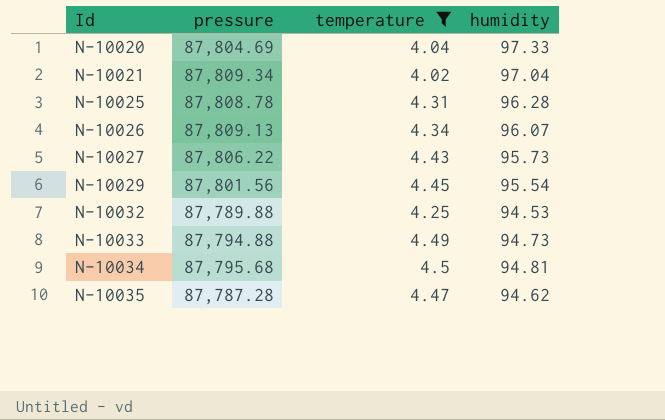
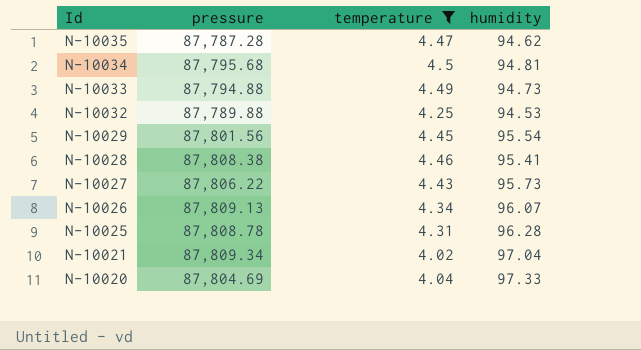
row order: Id ascending -> Id descending
row N-10028: none -> 87,808.38 | 4.46 | 95.41

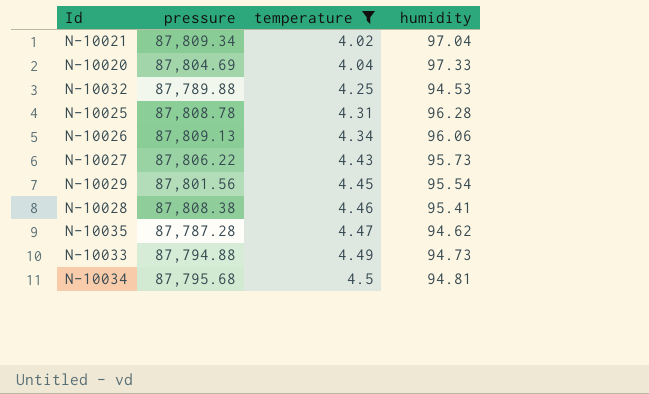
row order: Id descending -> temperature ascending
N-10026 | humidity: 96.07 -> 96.06

